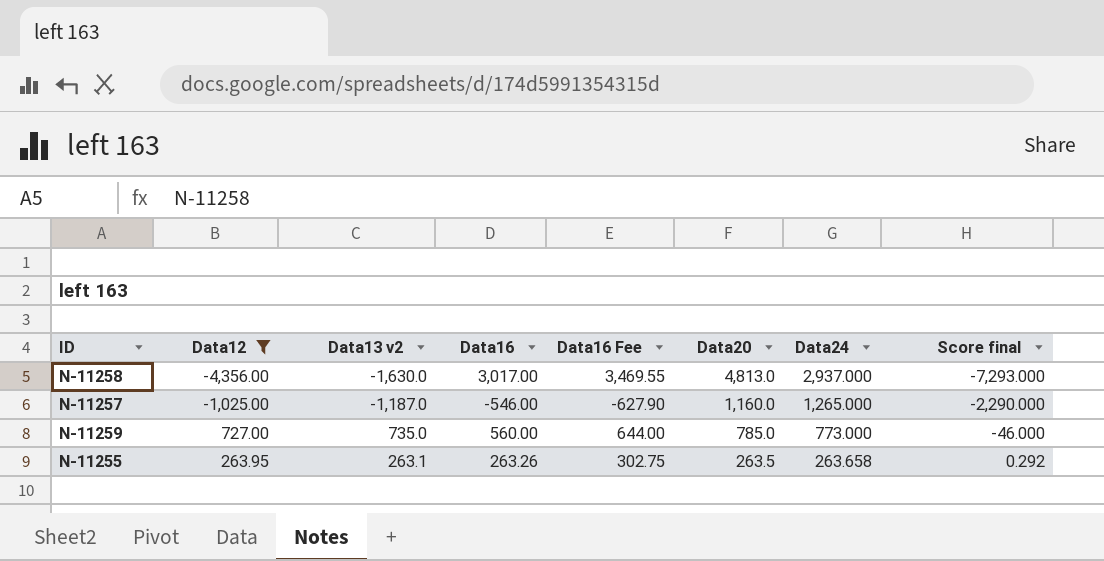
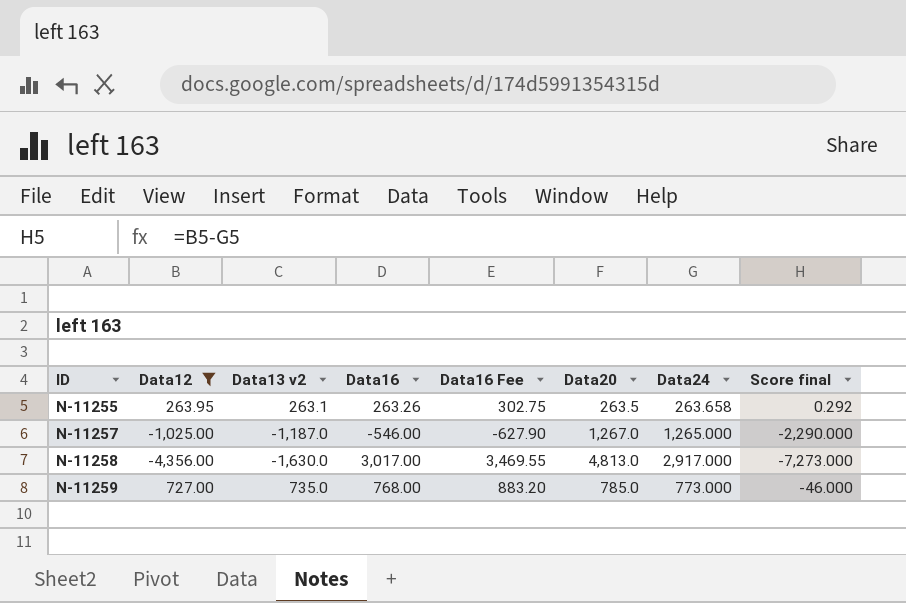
row order: Data20 descending -> ID ascending
N-11257 | Data20: 1,160.0 -> 1,267.0
N-11258 | Data24: 2,937.000 -> 2,917.000
N-11258 | Score final: -7,293.000 -> -7,273.000
N-11259 | Data16: 560.00 -> 768.00
N-11259 | Data16 Fee: 644.00 -> 883.20

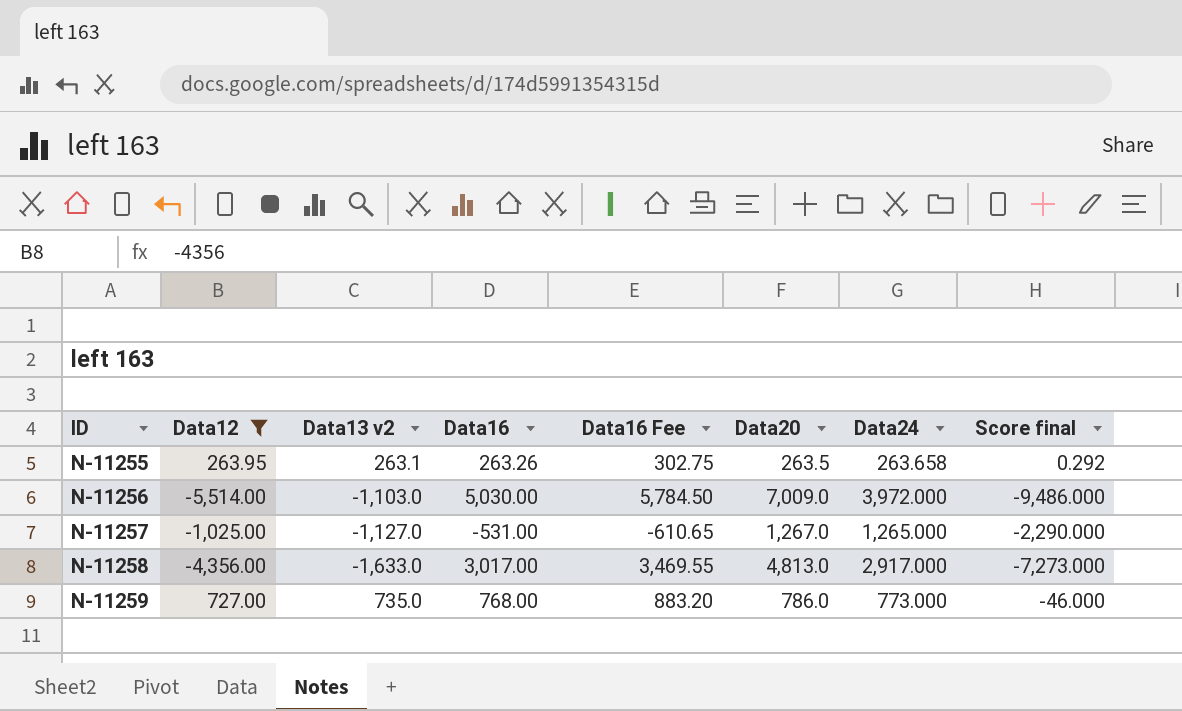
row N-11256: none -> -5,514.00 | -1,103.0 | 5,030.00 | 5,784.50 | 7,009.0 | 3,972.000 | -9,486.000
N-11257 | Data13 v2: -1,187.0 -> -1,127.0
N-11257 | Data16: -546.00 -> -531.00
N-11257 | Data16 Fee: -627.90 -> -610.65
N-11258 | Data13 v2: -1,630.0 -> -1,633.0
N-11259 | Data20: 785.0 -> 786.0

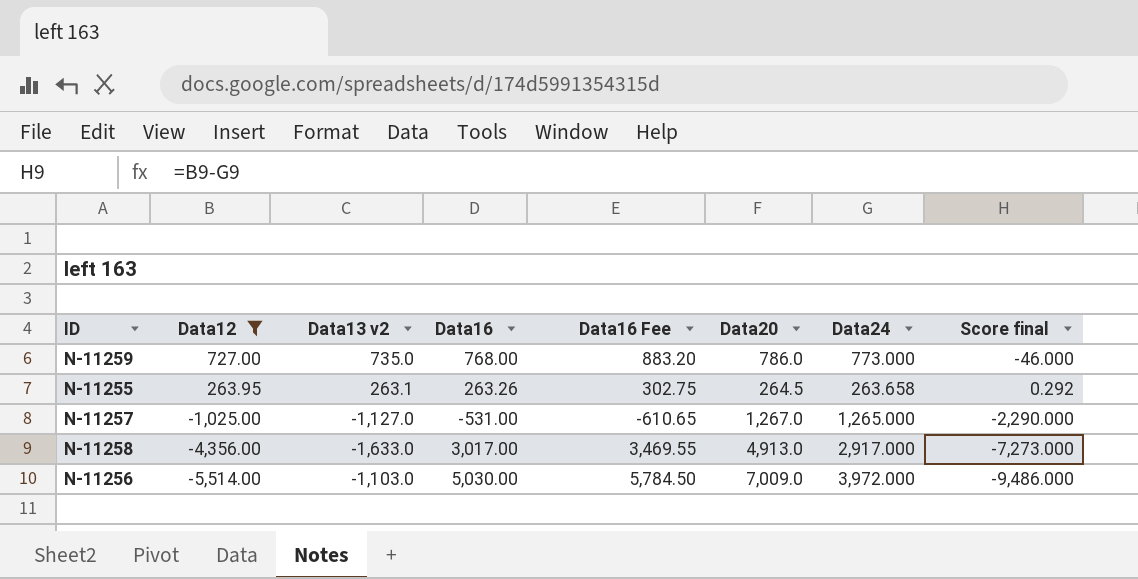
row order: ID ascending -> Data12 descending
N-11255 | Data20: 263.5 -> 264.5
N-11258 | Data20: 4,813.0 -> 4,913.0

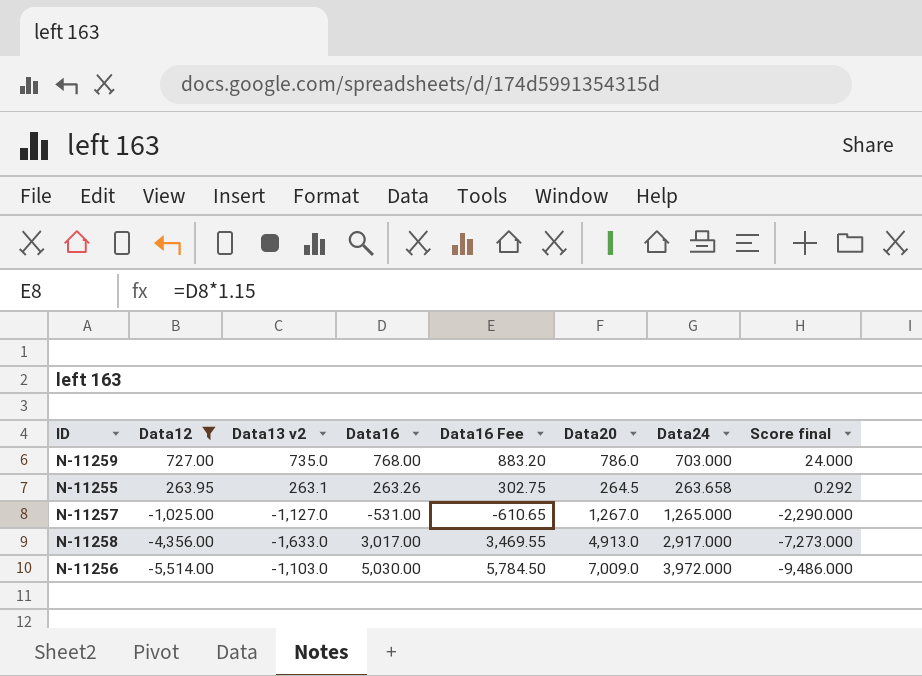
N-11259 | Data24: 773.000 -> 703.000
N-11259 | Score final: -46.000 -> 24.000

